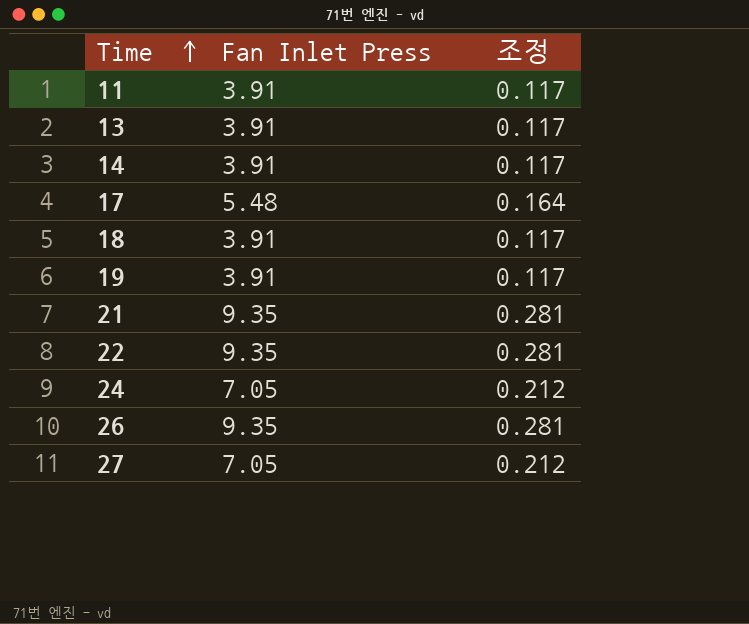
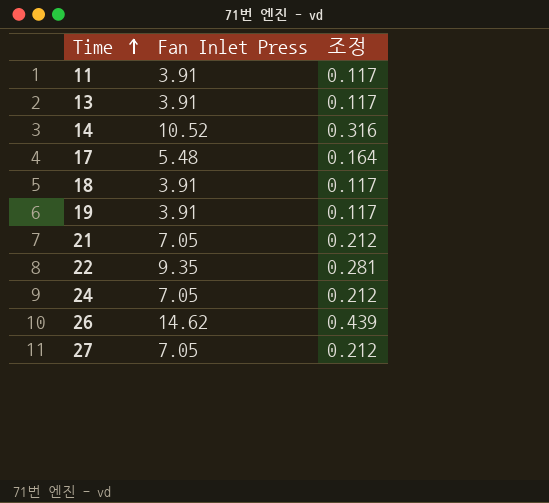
14 | Fan Inlet Press: 3.91 -> 10.52
14 | 조정: 0.117 -> 0.316
21 | Fan Inlet Press: 9.35 -> 7.05
21 | 조정: 0.281 -> 0.212
26 | Fan Inlet Press: 9.35 -> 14.62
26 | 조정: 0.281 -> 0.439

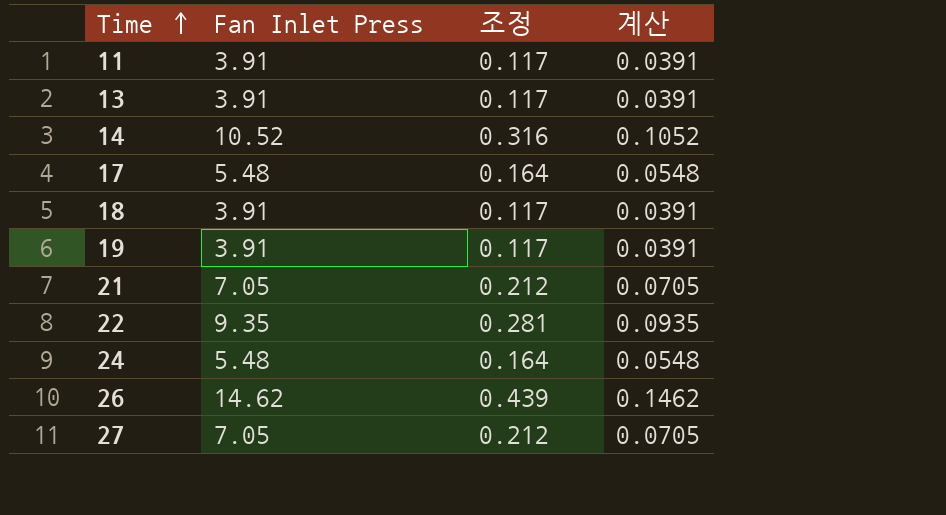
column 계산 | formula: none -> [Fan Inlet Press] * 0.01
24 | Fan Inlet Press: 7.05 -> 5.48
24 | 조정: 0.212 -> 0.164

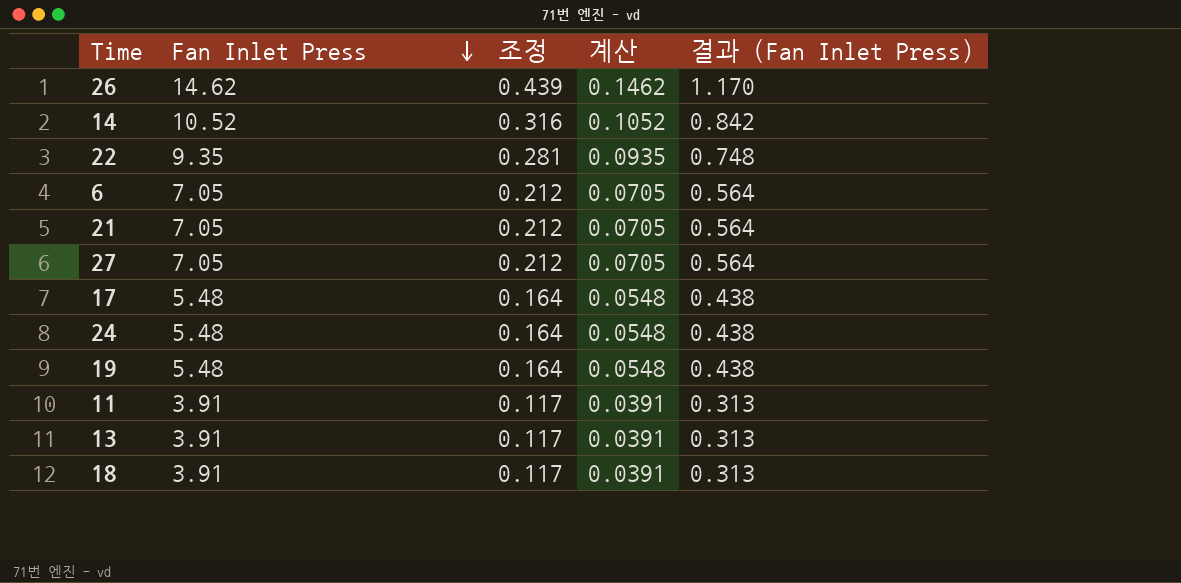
row order: Time ascending -> Fan Inlet Press descending
column 결과 (Fan Inlet Press) | formula: none -> [Fan Inlet Press] * 0.08
row 6: none -> 7.05 | 0.212 | 0.0705 | 0.564
19 | Fan Inlet Press: 3.91 -> 5.48
19 | 조정: 0.117 -> 0.164
19 | 계산: 0.0391 -> 0.0548

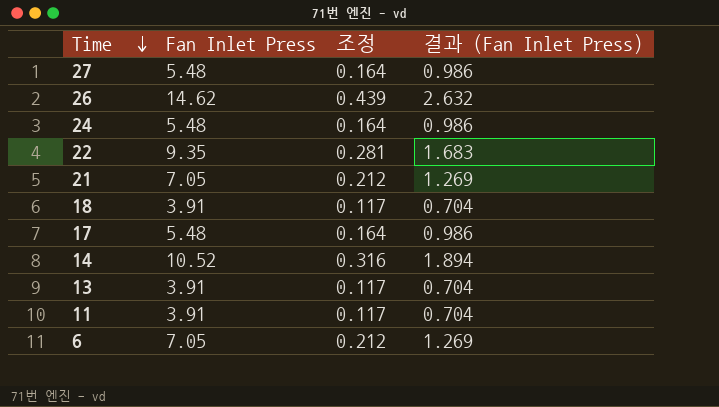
row order: Fan Inlet Press descending -> Time descending
column 계산 | formula: [Fan Inlet Press] * 0.01 -> none
column 결과 (Fan Inlet Press) | formula: [Fan Inlet Press] * 0.08 -> [Fan Inlet Press] * 0.18
row 19: 5.48 | 0.164 | 0.0548 | 0.438 -> none
27 | Fan Inlet Press: 7.05 -> 5.48
27 | 조정: 0.212 -> 0.164

